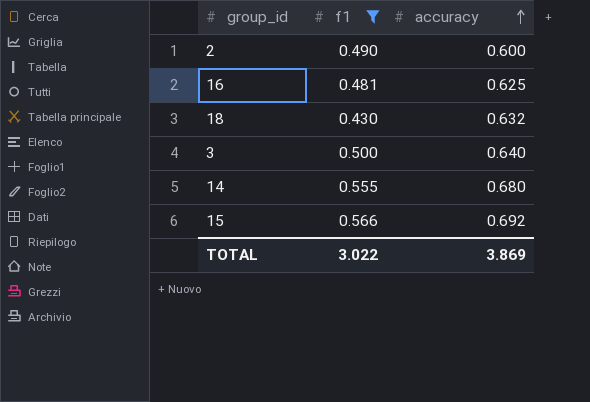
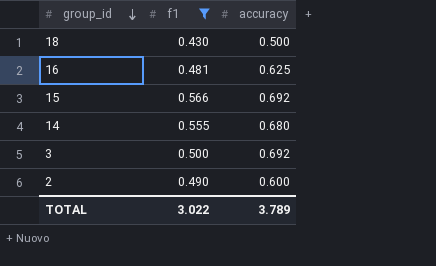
row order: accuracy ascending -> group_id descending
18 | accuracy: 0.632 -> 0.500
3 | accuracy: 0.640 -> 0.692
TOTAL | accuracy: 3.869 -> 3.789

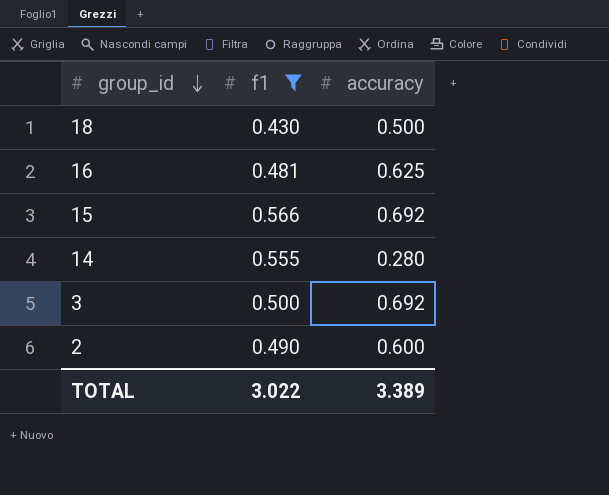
14 | accuracy: 0.680 -> 0.280
TOTAL | accuracy: 3.789 -> 3.389

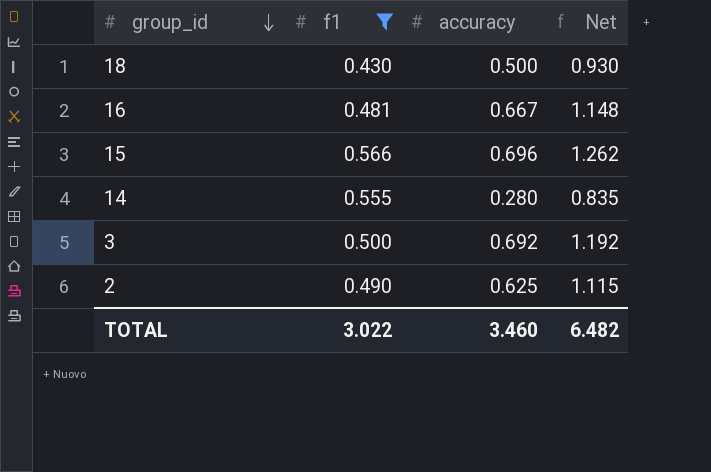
column Net | formula: none -> [f1] + [accuracy]
16 | accuracy: 0.625 -> 0.667
15 | accuracy: 0.692 -> 0.696
2 | accuracy: 0.600 -> 0.625
TOTAL | accuracy: 3.389 -> 3.460

